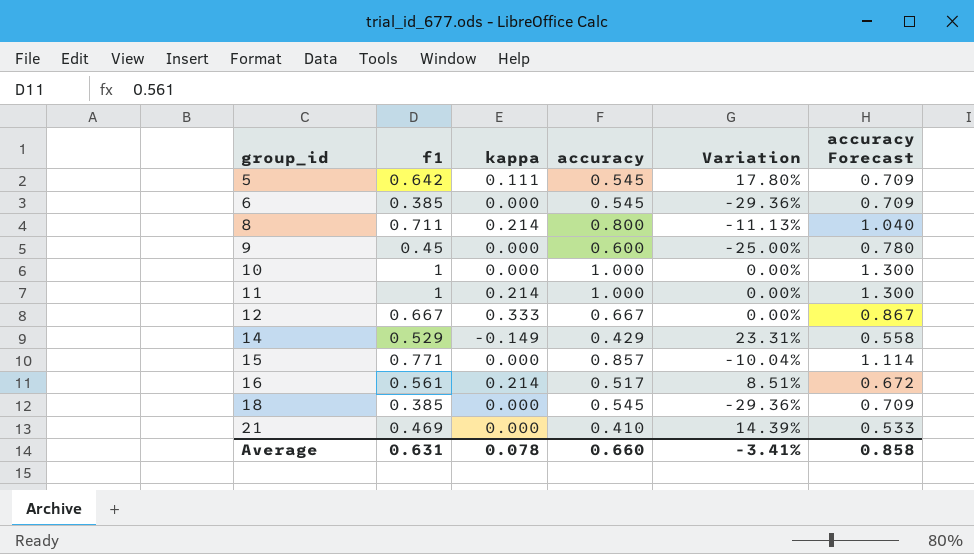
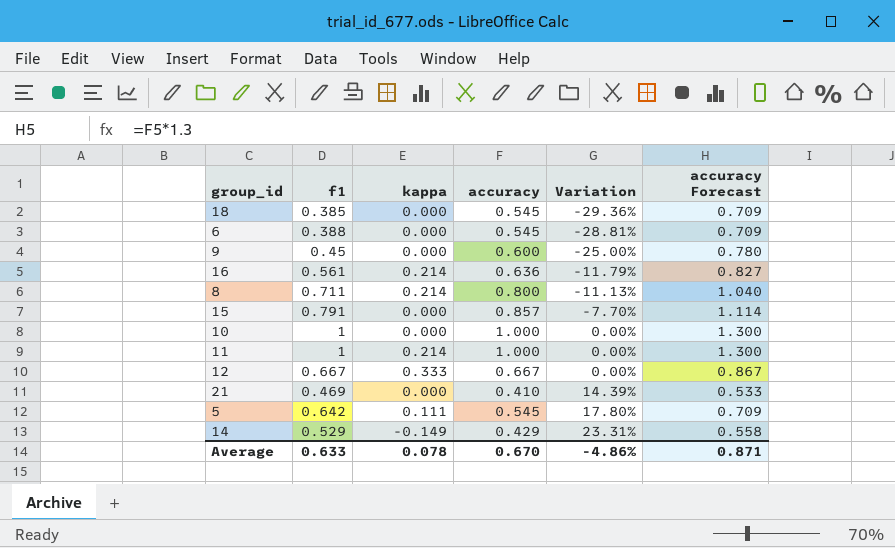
row order: group_id ascending -> Variation ascending
6 | f1: 0.385 -> 0.388
6 | Variation: -29.36% -> -28.81%
16 | accuracy: 0.517 -> 0.636
16 | Variation: 8.51% -> -11.79%
16 | accuracy Forecast: 0.672 -> 0.827
15 | f1: 0.771 -> 0.791
15 | Variation: -10.04% -> -7.70%
Average | f1: 0.631 -> 0.633
Average | accuracy: 0.660 -> 0.670
Average | Variation: -3.41% -> -4.86%
Average | accuracy Forecast: 0.858 -> 0.871

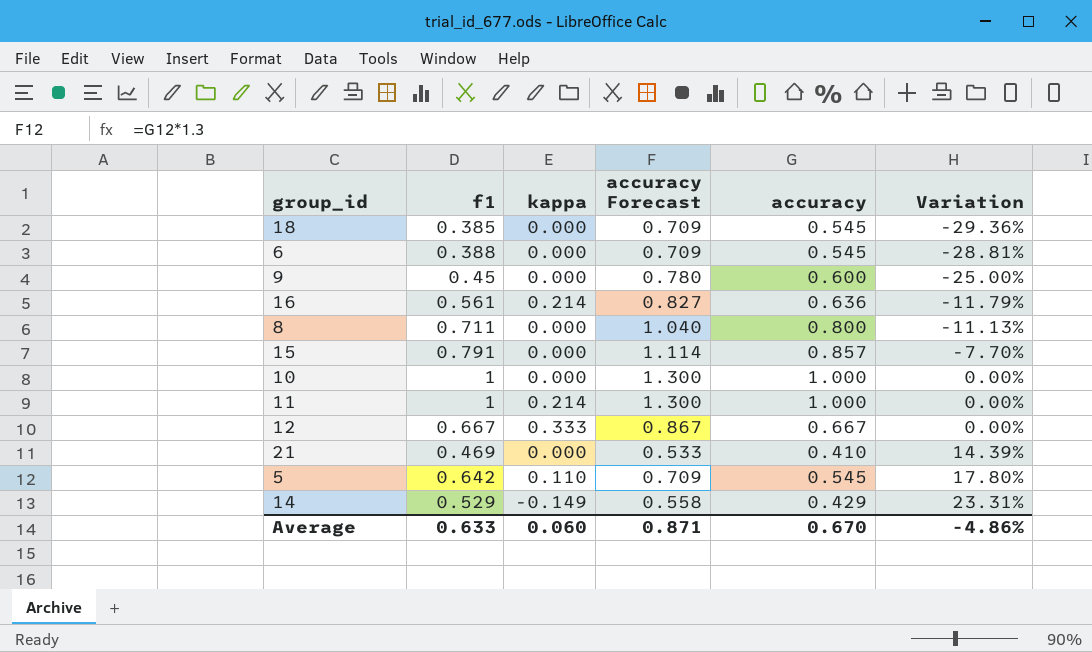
column accuracy Forecast | position: 6 -> 4
8 | kappa: 0.214 -> 0.000
5 | kappa: 0.111 -> 0.110
Average | kappa: 0.078 -> 0.060

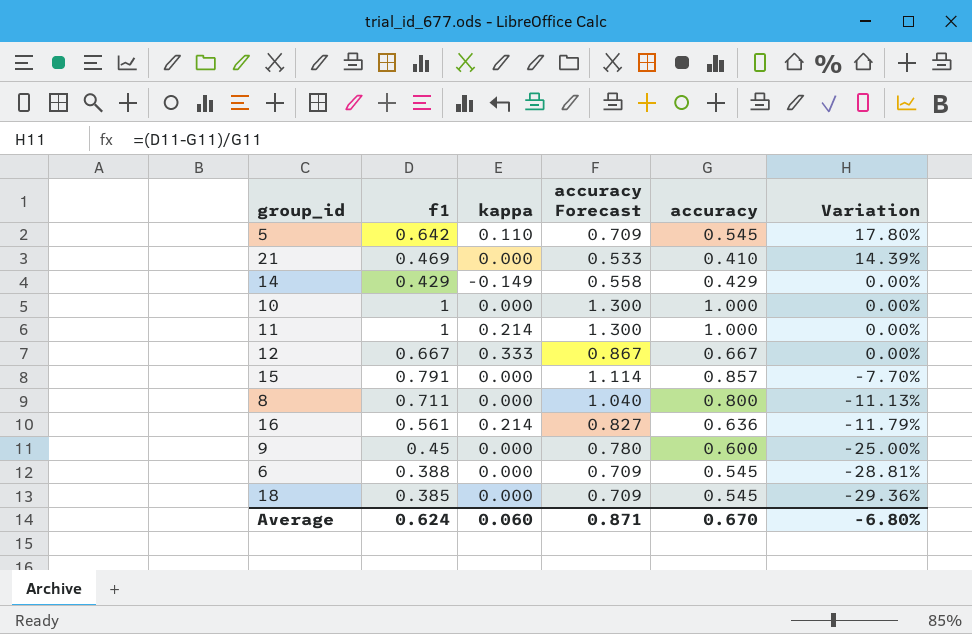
row order: Variation ascending -> Variation descending
14 | f1: 0.529 -> 0.429
14 | Variation: 23.31% -> 0.00%
Average | f1: 0.633 -> 0.624
Average | Variation: -4.86% -> -6.80%

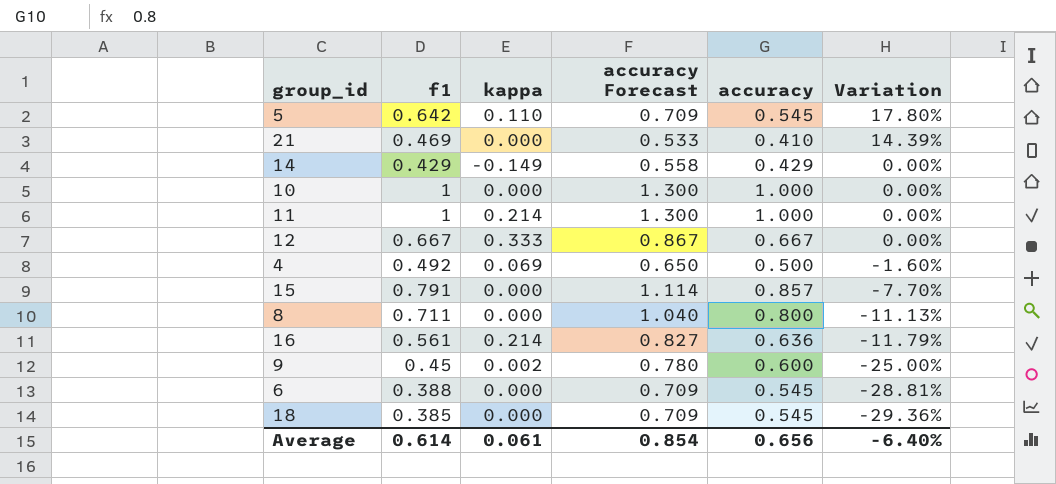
row 4: none -> 0.492 | 0.069 | 0.650 | 0.500 | -1.60%
9 | kappa: 0.000 -> 0.002
Average | f1: 0.624 -> 0.614
Average | kappa: 0.060 -> 0.061
Average | accuracy Forecast: 0.871 -> 0.854
Average | accuracy: 0.670 -> 0.656
Average | Variation: -6.80% -> -6.40%

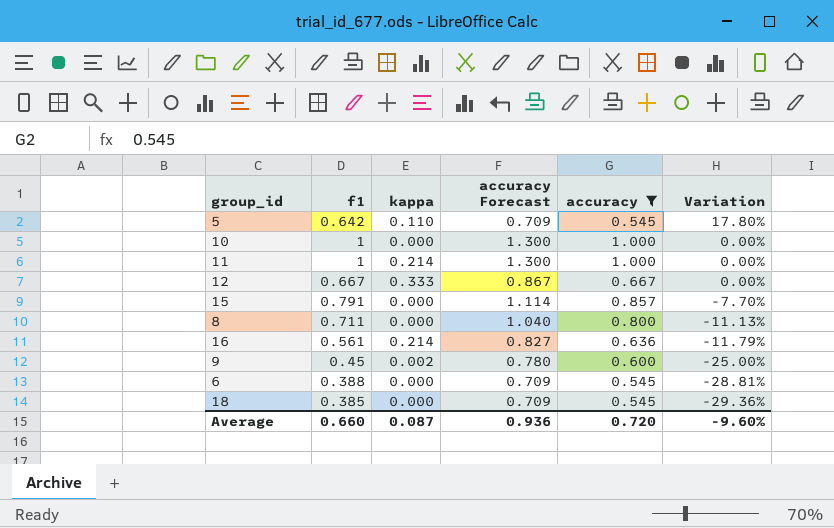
filter: none -> accuracy >= 0.545
Average | f1: 0.614 -> 0.660
Average | kappa: 0.061 -> 0.087
Average | accuracy Forecast: 0.854 -> 0.936
Average | accuracy: 0.656 -> 0.720
Average | Variation: -6.40% -> -9.60%

